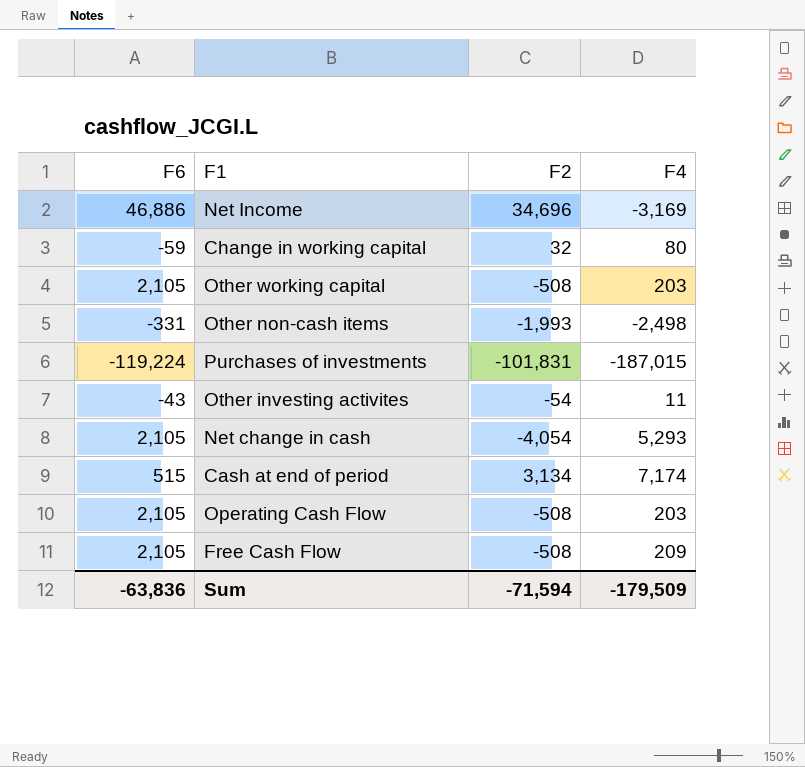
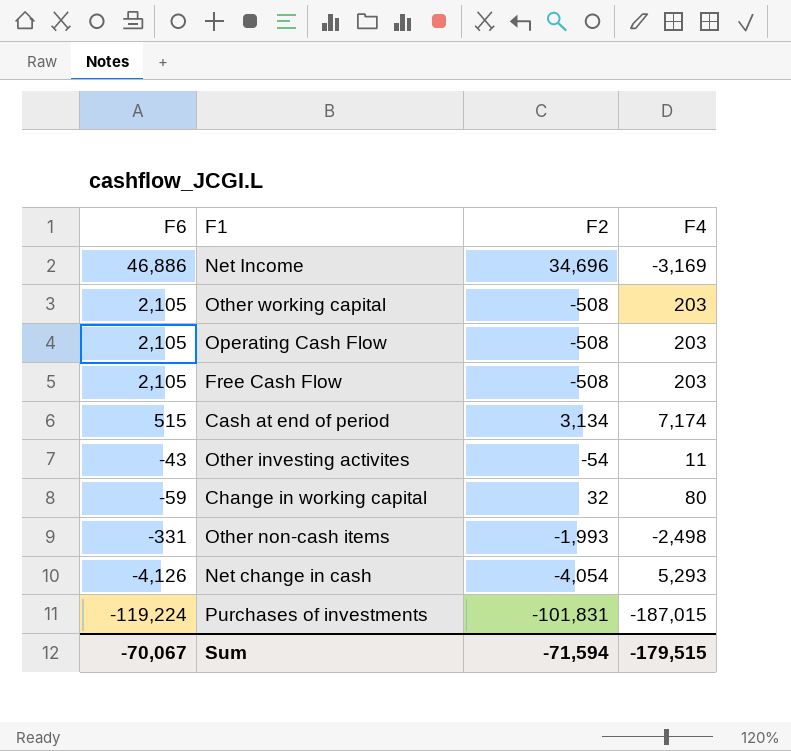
row order: none -> F6 descending
Free Cash Flow | F4: 209 -> 203
Net change in cash | F6: 2,105 -> -4,126
Sum | F6: -63,836 -> -70,067
Sum | F4: -179,509 -> -179,515

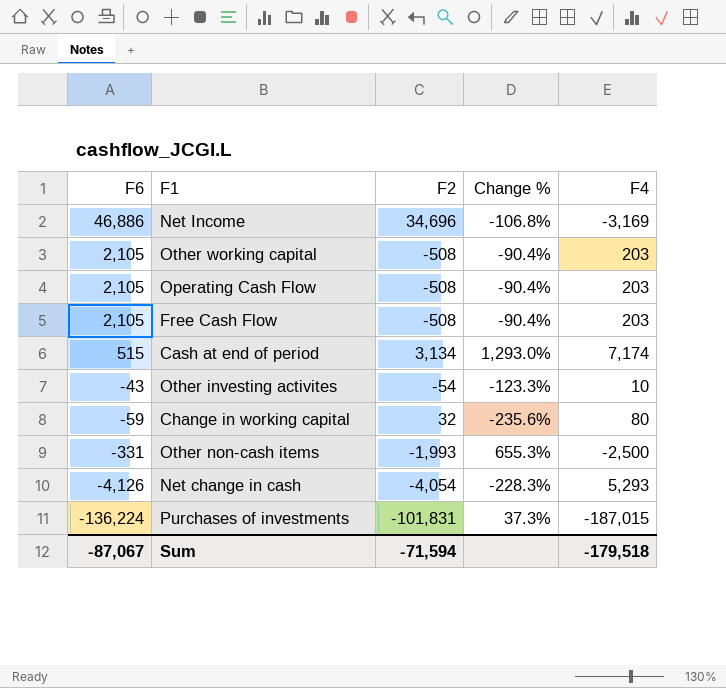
column Change % | formula: none -> ([F4] - [F6]) / [F6]
Other investing activites | F4: 11 -> 10
Other non-cash items | F4: -2,498 -> -2,500
Purchases of investments | F6: -119,224 -> -136,224
Sum | F6: -70,067 -> -87,067
Sum | F4: -179,515 -> -179,518

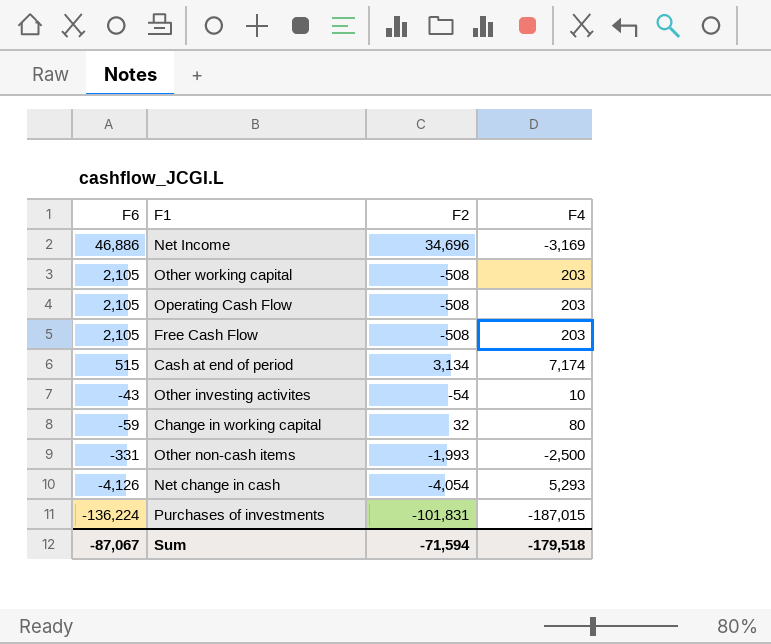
column Change % | formula: ([F4] - [F6]) / [F6] -> none

